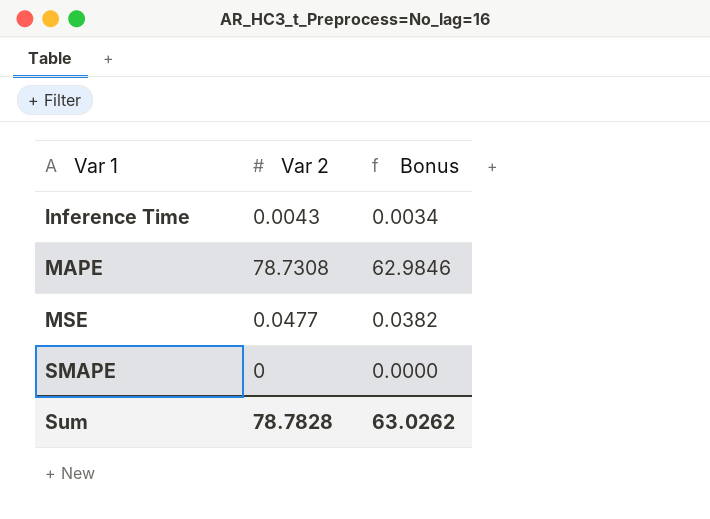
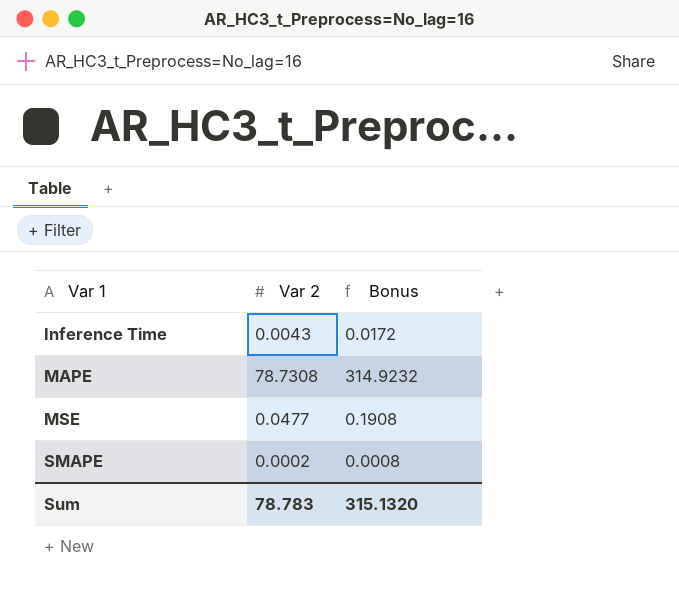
column Bonus | formula: [Var 2] * 0.8 -> [Var 2] * 4
SMAPE | Var 2: 0 -> 0.0002
Sum | Var 2: 78.7828 -> 78.783
Sum | Bonus: 63.0262 -> 315.1320

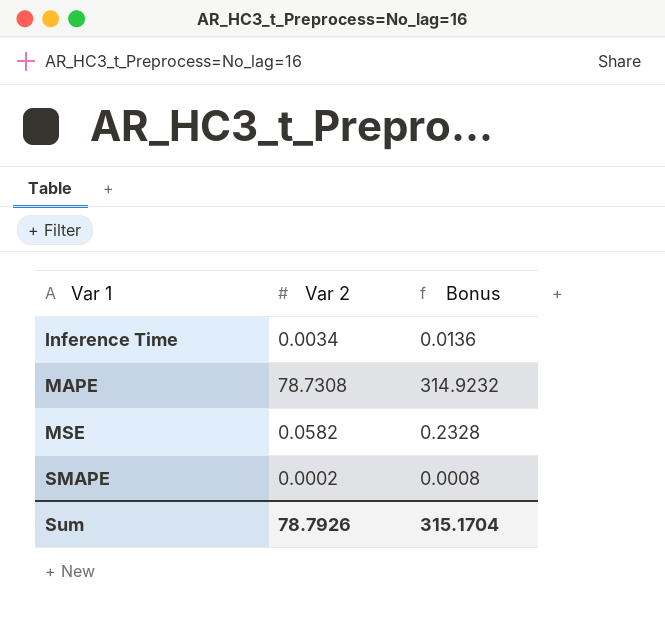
Inference Time | Var 2: 0.0043 -> 0.0034
Inference Time | Bonus: 0.0172 -> 0.0136
MSE | Var 2: 0.0477 -> 0.0582
MSE | Bonus: 0.1908 -> 0.2328
Sum | Var 2: 78.783 -> 78.7926
Sum | Bonus: 315.1320 -> 315.1704

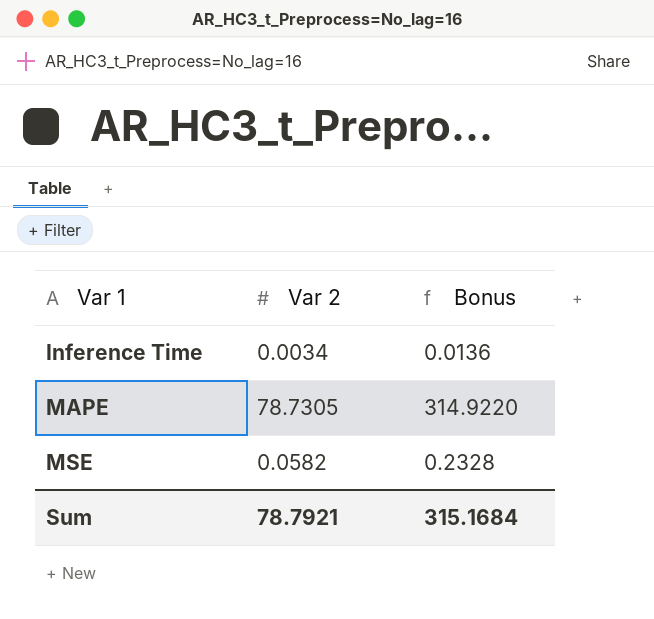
row SMAPE: 0.0002 | 0.0008 -> none
MAPE | Var 2: 78.7308 -> 78.7305
MAPE | Bonus: 314.9232 -> 314.9220
Sum | Var 2: 78.7926 -> 78.7921
Sum | Bonus: 315.1704 -> 315.1684

